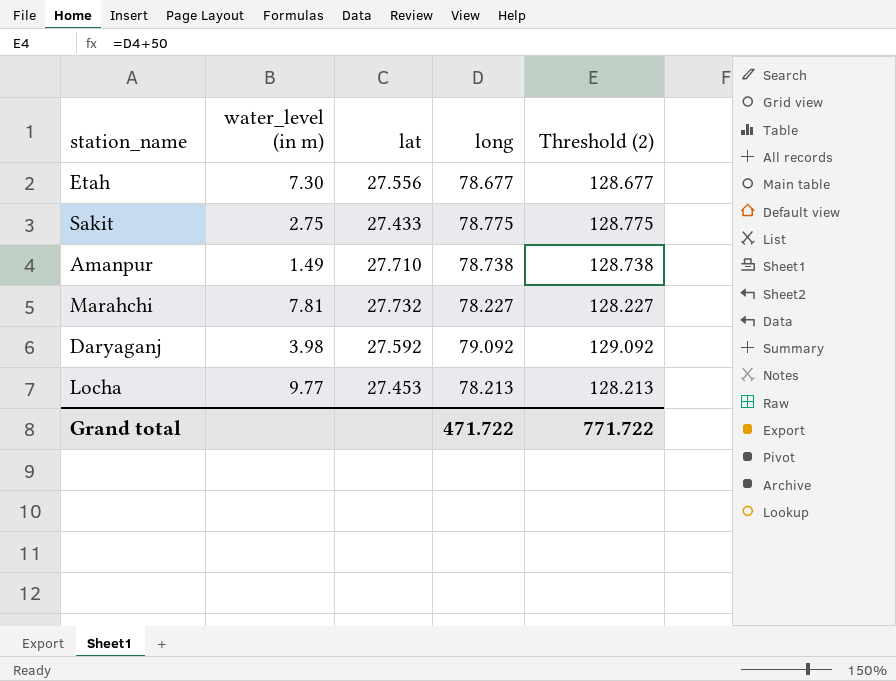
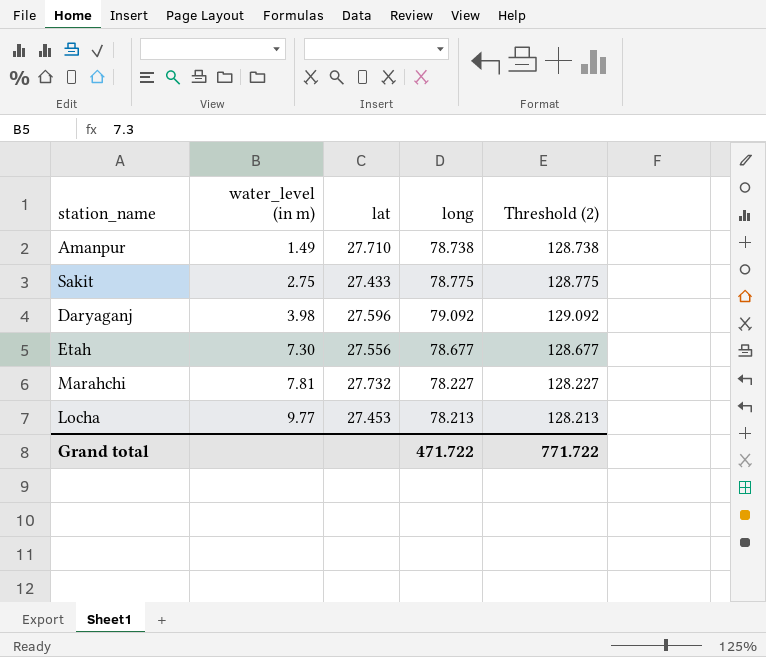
row order: none -> water_level (in m) ascending
Daryaganj | lat: 27.592 -> 27.596

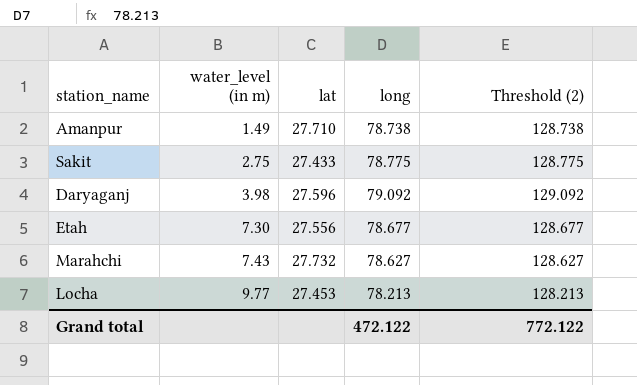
Marahchi | water_level (in m): 7.81 -> 7.43
Marahchi | long: 78.227 -> 78.627
Marahchi | Threshold (2): 128.227 -> 128.627
Grand total | long: 471.722 -> 472.122
Grand total | Threshold (2): 771.722 -> 772.122

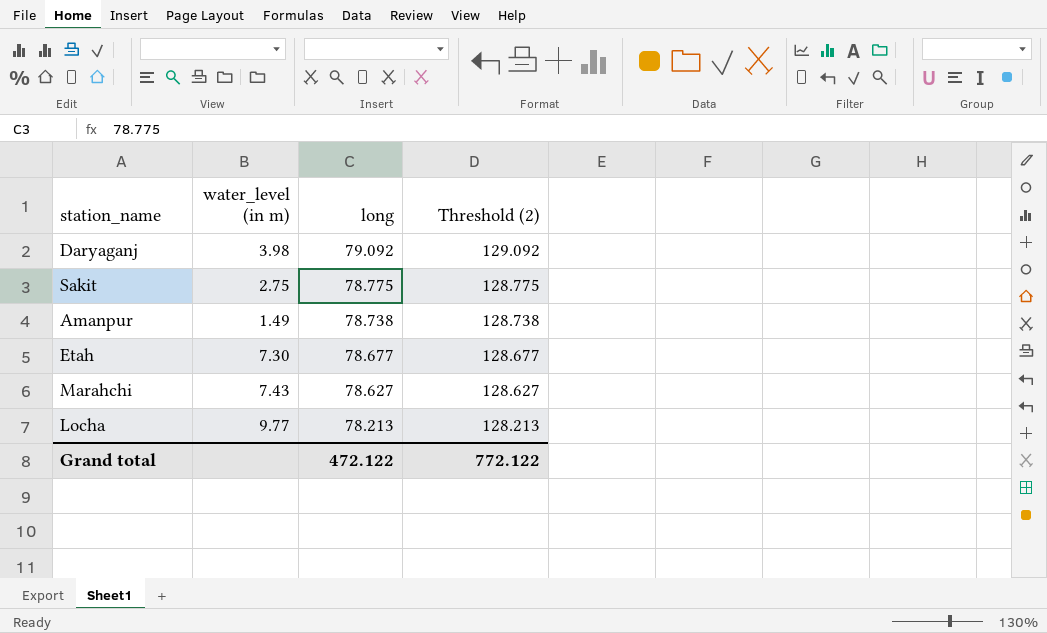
row order: water_level (in m) ascending -> long descending
column lat | position: 3 -> none

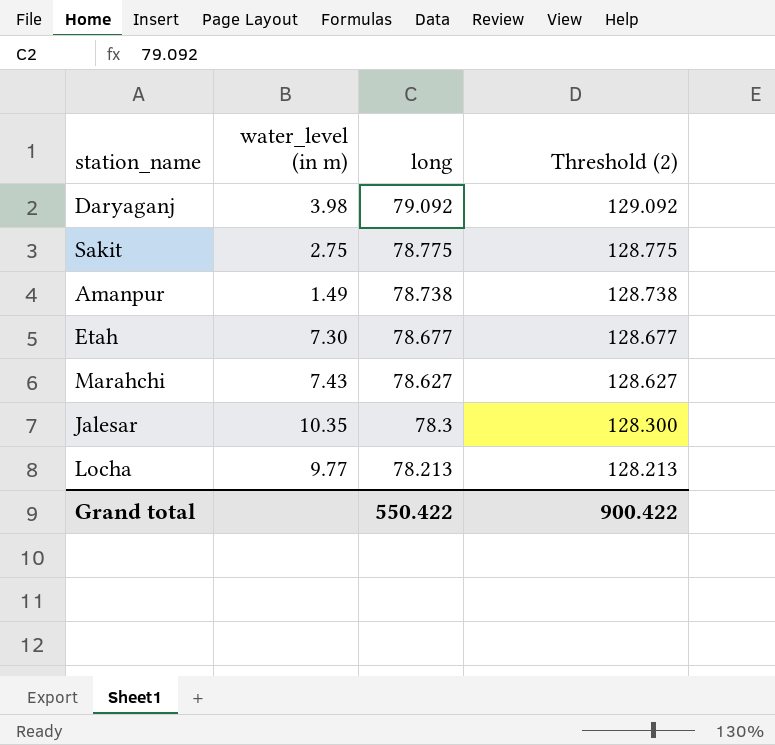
row Jalesar: none -> 10.35 | 78.3 | 128.300
Grand total | long: 472.122 -> 550.422
Grand total | Threshold (2): 772.122 -> 900.422

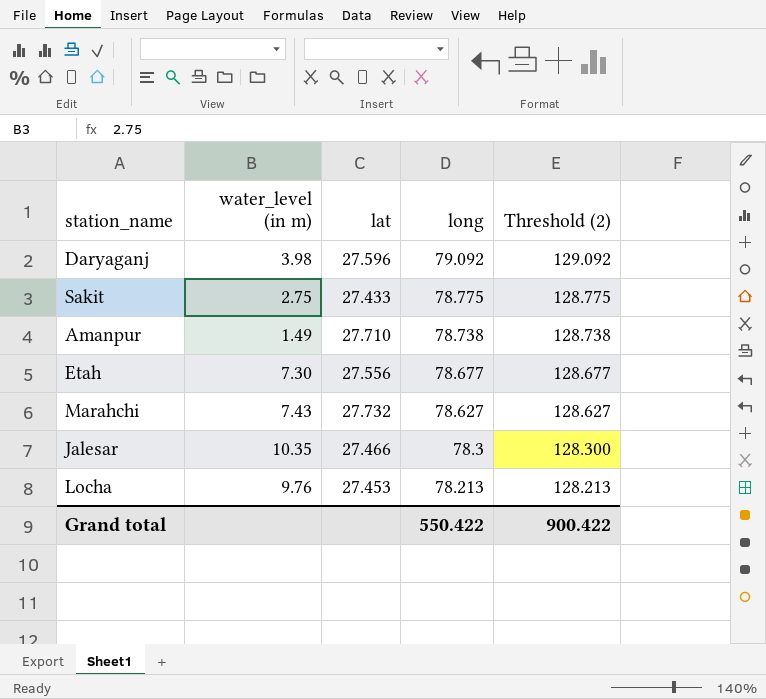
column lat | position: none -> 3
Locha | water_level (in m): 9.77 -> 9.76

